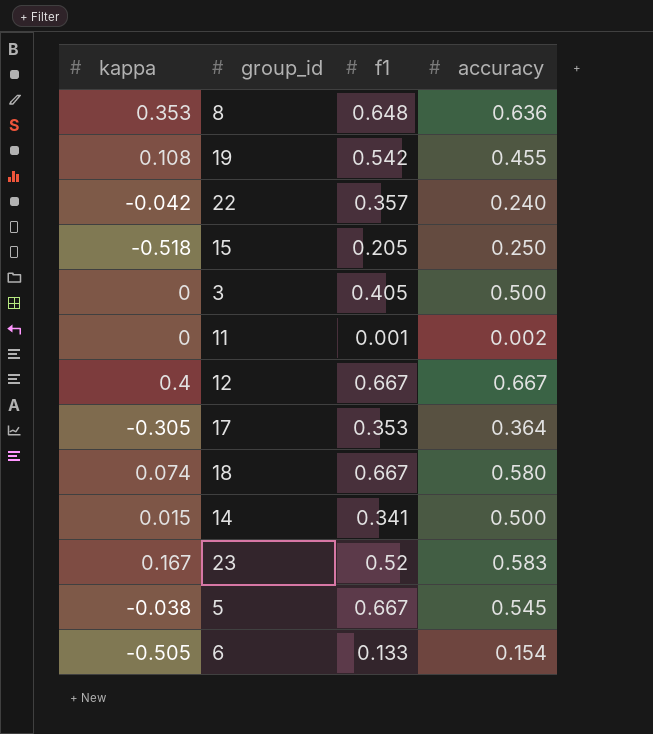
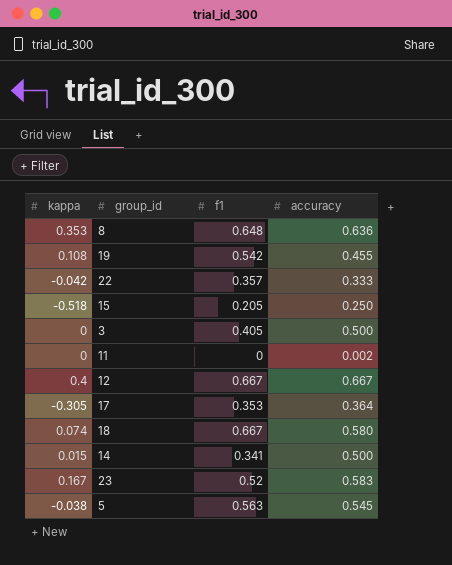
row 6: -0.505 | 0.133 | 0.154 -> none
22 | accuracy: 0.240 -> 0.333
11 | f1: 0.001 -> 0
5 | f1: 0.667 -> 0.563

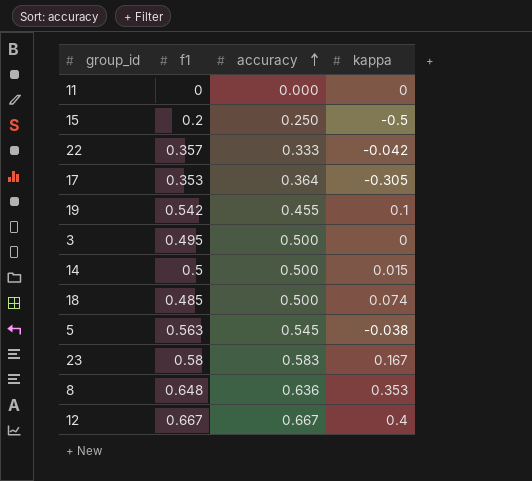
row order: none -> accuracy ascending
column kappa | position: 1 -> 4
11 | accuracy: 0.002 -> 0.000
15 | f1: 0.205 -> 0.2
15 | kappa: -0.518 -> -0.5
19 | kappa: 0.108 -> 0.1
3 | f1: 0.405 -> 0.495
14 | f1: 0.341 -> 0.5
18 | f1: 0.667 -> 0.485
18 | accuracy: 0.580 -> 0.500
23 | f1: 0.52 -> 0.58

